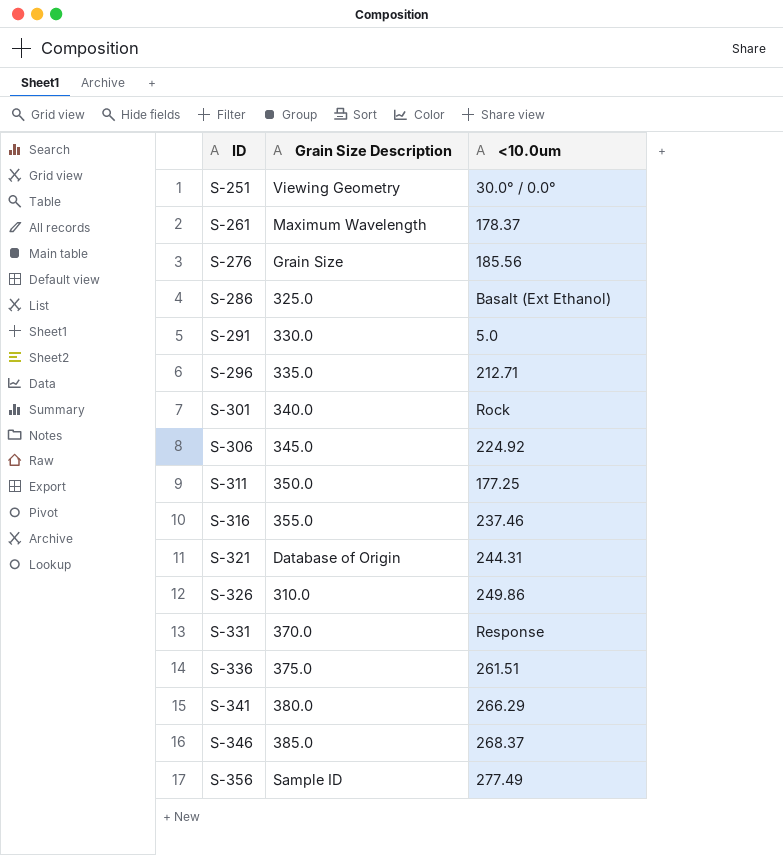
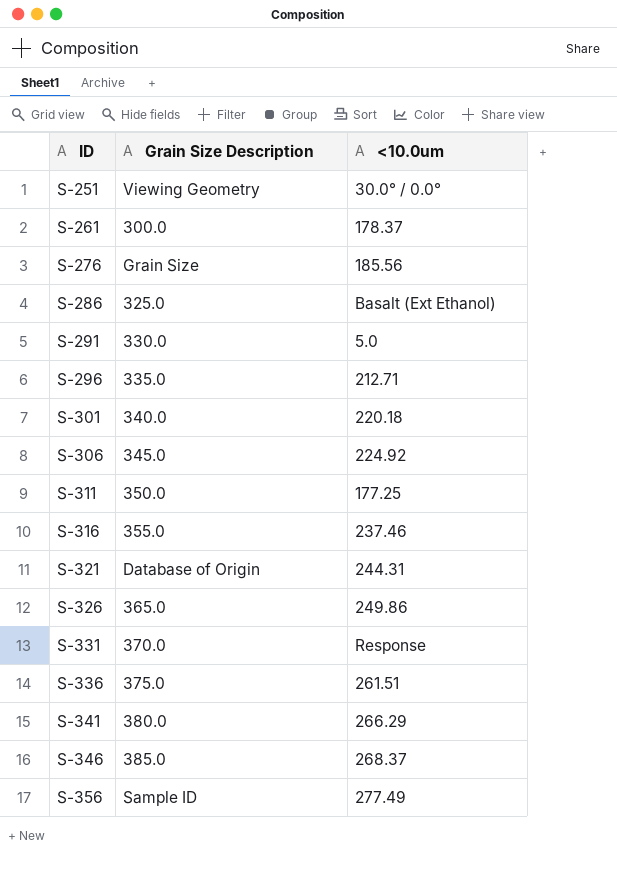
S-261 | Grain Size Description: Maximum Wavelength -> 300.0
S-301 | <10.0um: Rock -> 220.18
S-326 | Grain Size Description: 310.0 -> 365.0

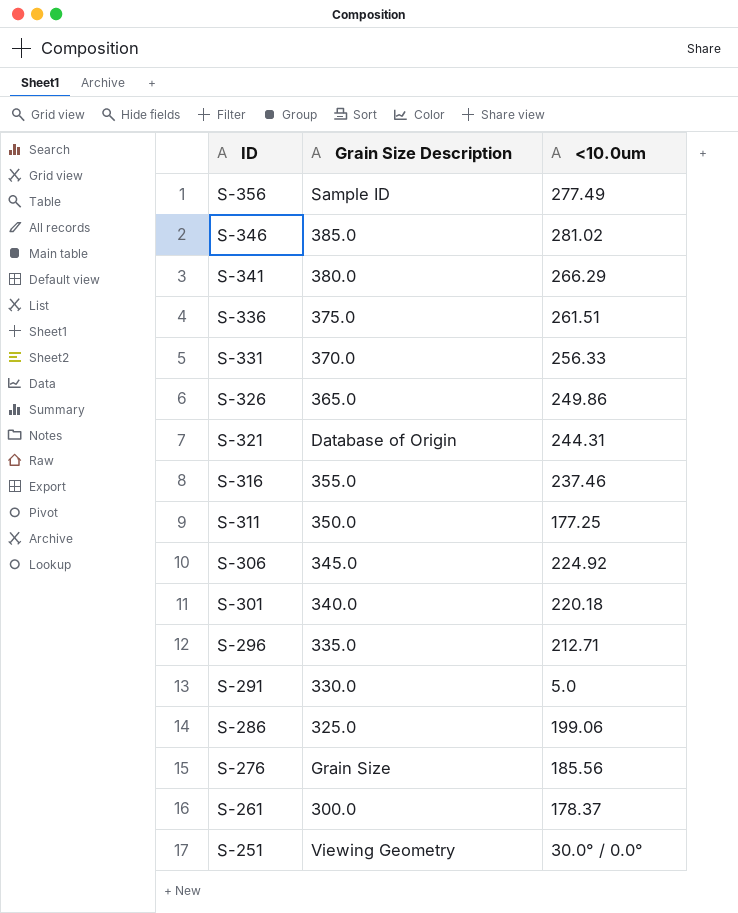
row order: ID ascending -> ID descending
S-346 | <10.0um: 268.37 -> 281.02
S-331 | <10.0um: Response -> 256.33
S-286 | <10.0um: Basalt (Ext Ethanol) -> 199.06

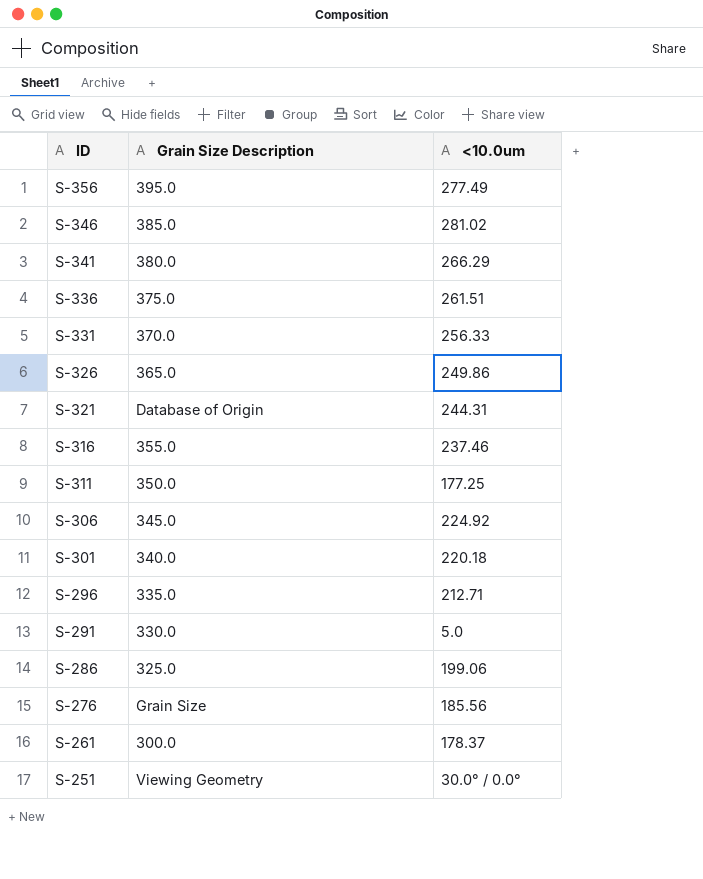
S-356 | Grain Size Description: Sample ID -> 395.0

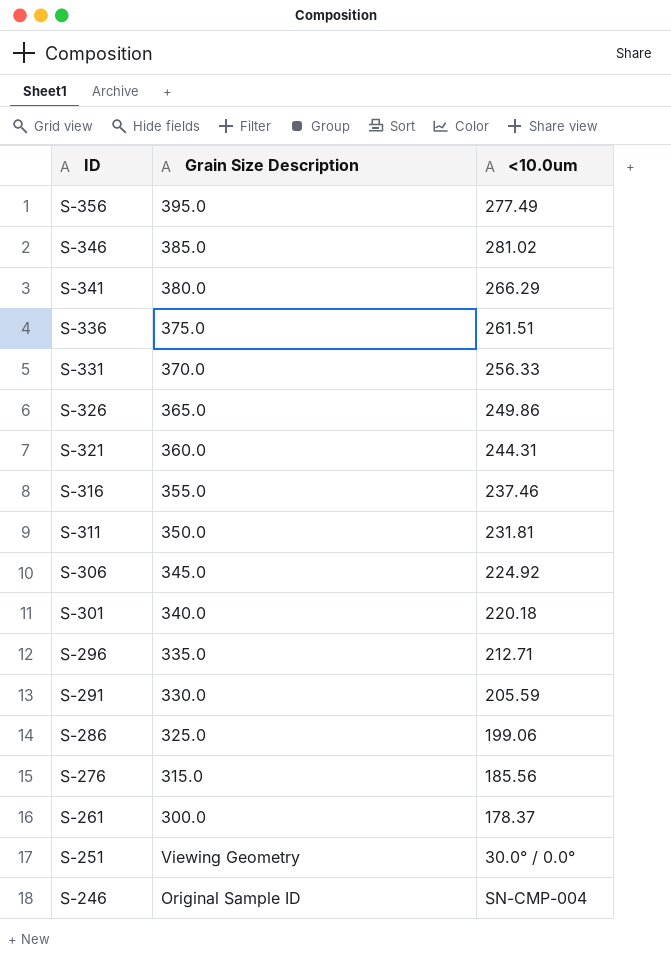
S-321 | Grain Size Description: Database of Origin -> 360.0
S-311 | <10.0um: 177.25 -> 231.81
S-291 | <10.0um: 5.0 -> 205.59
S-276 | Grain Size Description: Grain Size -> 315.0
row S-246: none -> Original Sample ID | SN-CMP-004

